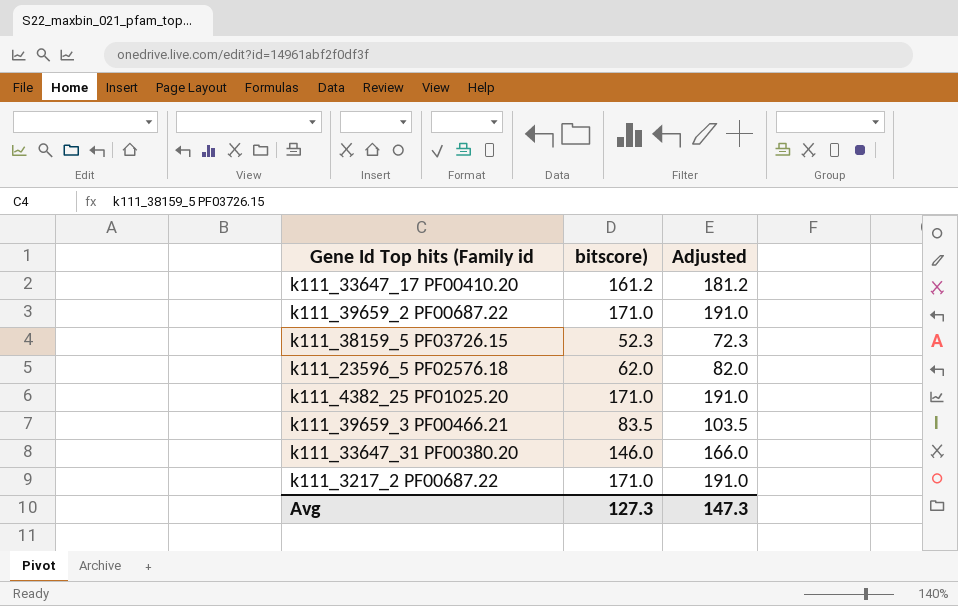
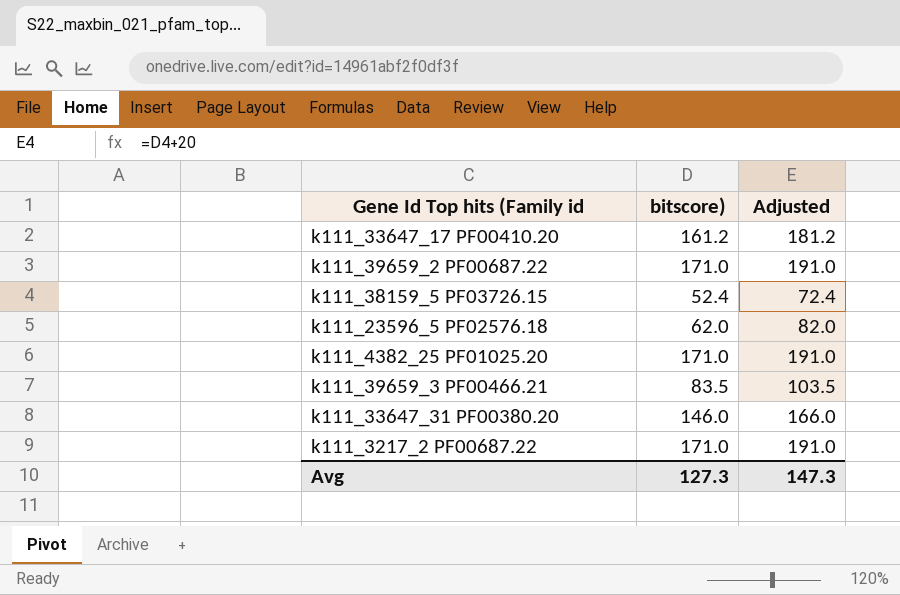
k111_38159_5 PF03726.15 | bitscore): 52.3 -> 52.4
k111_38159_5 PF03726.15 | Adjusted: 72.3 -> 72.4

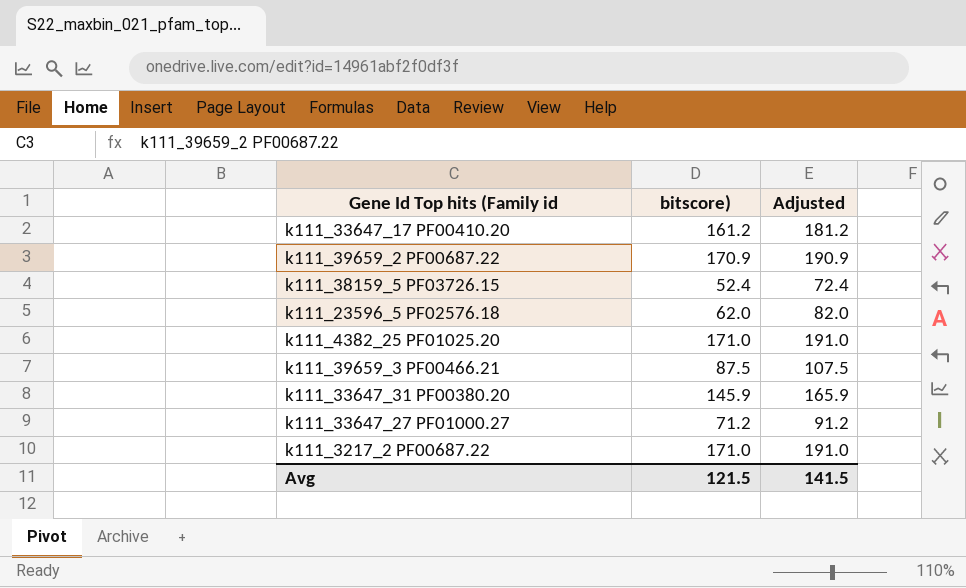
k111_39659_2 PF00687.22 | bitscore): 171.0 -> 170.9
k111_39659_2 PF00687.22 | Adjusted: 191.0 -> 190.9
k111_39659_3 PF00466.21 | bitscore): 83.5 -> 87.5
k111_39659_3 PF00466.21 | Adjusted: 103.5 -> 107.5
k111_33647_31 PF00380.20 | bitscore): 146.0 -> 145.9
k111_33647_31 PF00380.20 | Adjusted: 166.0 -> 165.9
row k111_33647_27 PF01000.27: none -> 71.2 | 91.2
Avg | bitscore): 127.3 -> 121.5
Avg | Adjusted: 147.3 -> 141.5

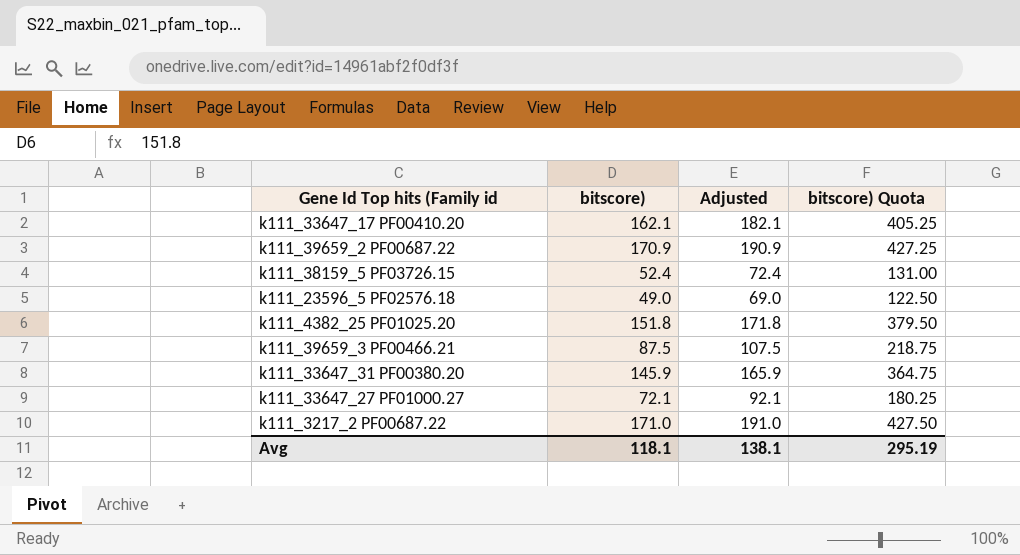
column bitscore) Quota | formula: none -> [bitscore)] * 2.5
k111_33647_17 PF00410.20 | bitscore): 161.2 -> 162.1
k111_33647_17 PF00410.20 | Adjusted: 181.2 -> 182.1
k111_23596_5 PF02576.18 | bitscore): 62.0 -> 49.0
k111_23596_5 PF02576.18 | Adjusted: 82.0 -> 69.0
k111_4382_25 PF01025.20 | bitscore): 171.0 -> 151.8
k111_4382_25 PF01025.20 | Adjusted: 191.0 -> 171.8
k111_33647_27 PF01000.27 | bitscore): 71.2 -> 72.1
k111_33647_27 PF01000.27 | Adjusted: 91.2 -> 92.1
Avg | bitscore): 121.5 -> 118.1
Avg | Adjusted: 141.5 -> 138.1

